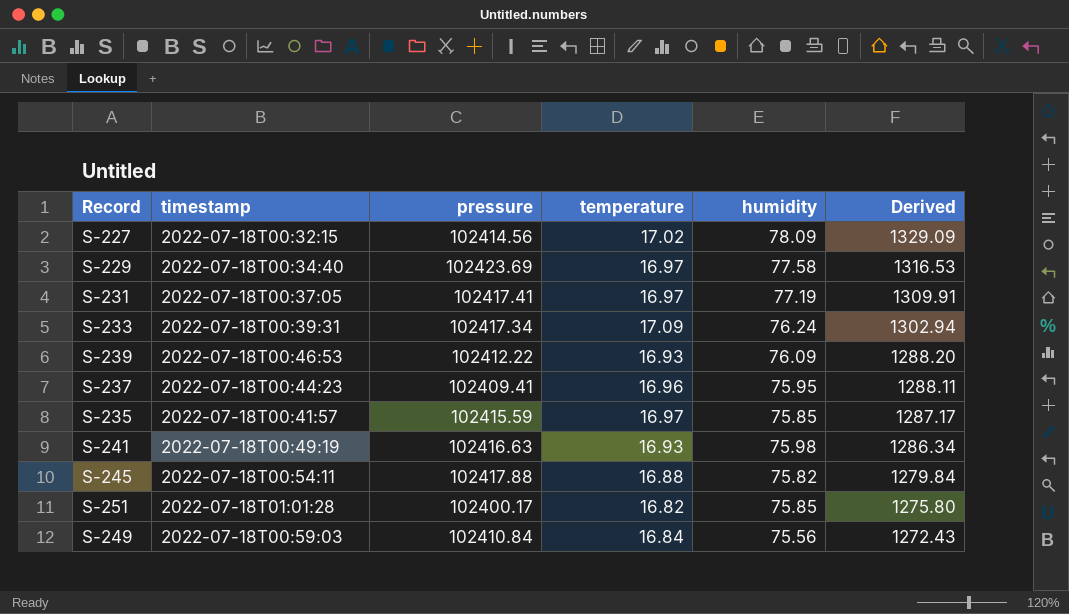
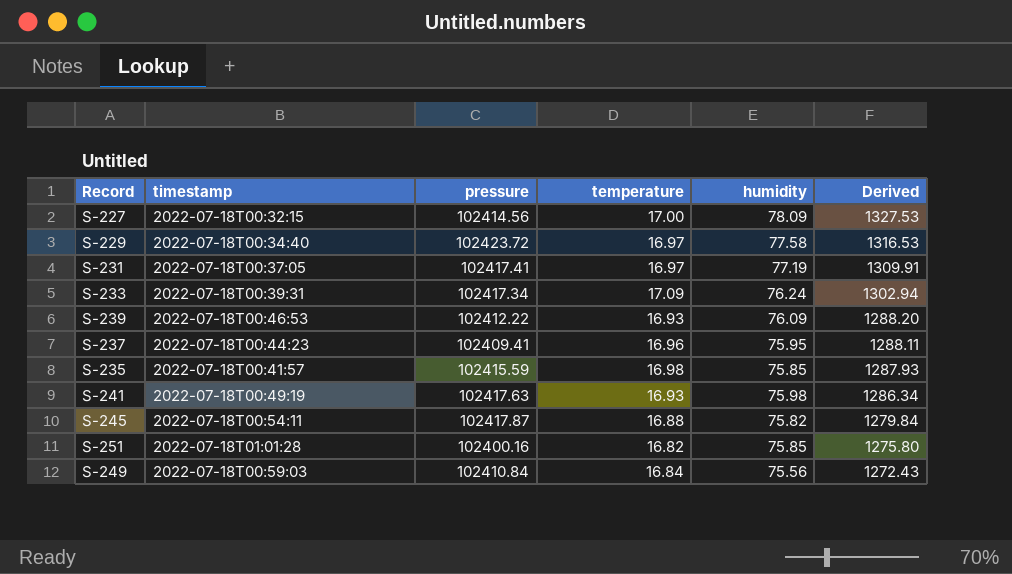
S-227 | temperature: 17.02 -> 17.00
S-227 | Derived: 1329.09 -> 1327.53
S-229 | pressure: 102423.69 -> 102423.72
S-235 | temperature: 16.97 -> 16.98
S-235 | Derived: 1287.17 -> 1287.93
S-241 | pressure: 102416.63 -> 102417.63
S-245 | pressure: 102417.88 -> 102417.87
S-251 | pressure: 102400.17 -> 102400.16

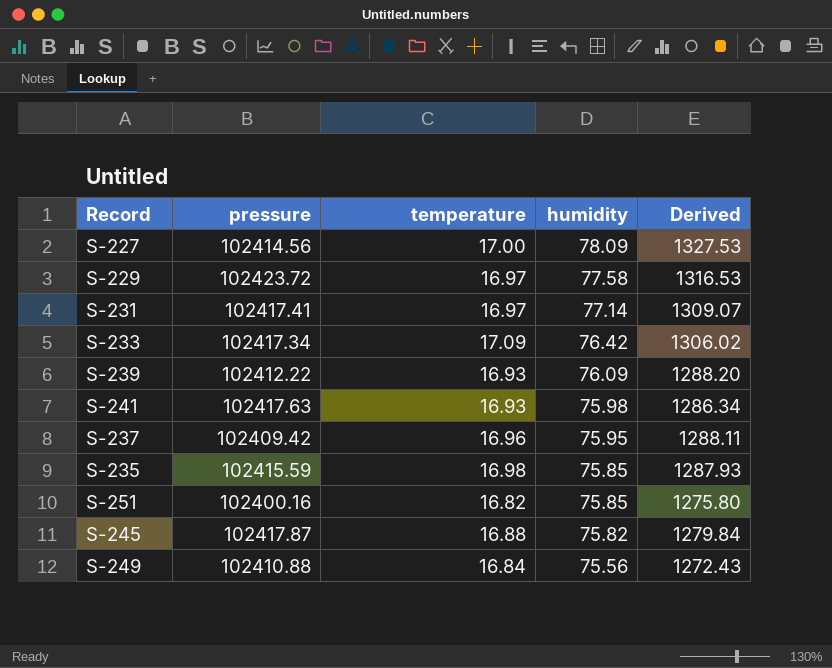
row order: Derived descending -> humidity descending
column timestamp | position: 2 -> none
S-231 | humidity: 77.19 -> 77.14
S-231 | Derived: 1309.91 -> 1309.07
S-233 | humidity: 76.24 -> 76.42
S-233 | Derived: 1302.94 -> 1306.02
S-237 | pressure: 102409.41 -> 102409.42
S-249 | pressure: 102410.84 -> 102410.88

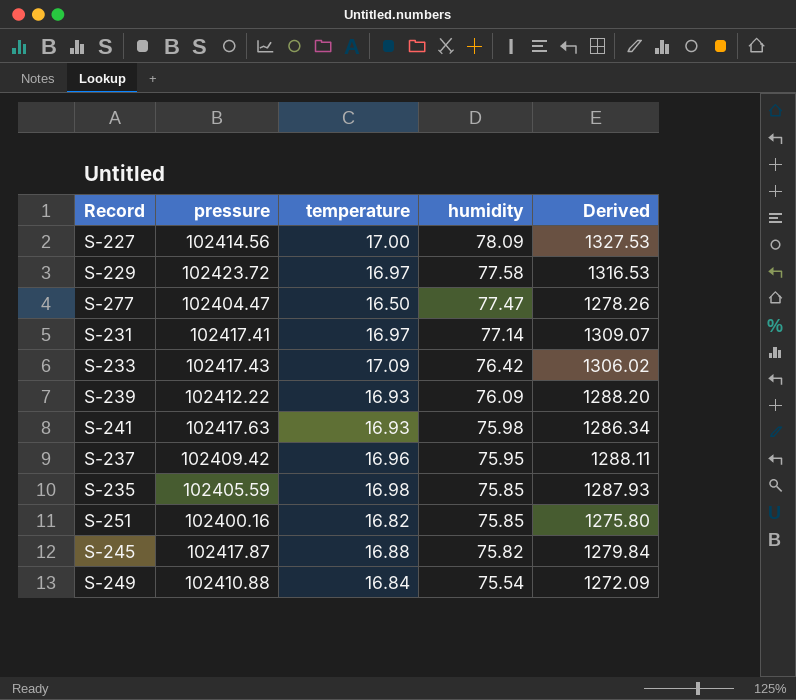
row S-277: none -> 102404.47 | 16.50 | 77.47 | 1278.26
S-233 | pressure: 102417.34 -> 102417.43
S-235 | pressure: 102415.59 -> 102405.59
S-249 | humidity: 75.56 -> 75.54
S-249 | Derived: 1272.43 -> 1272.09

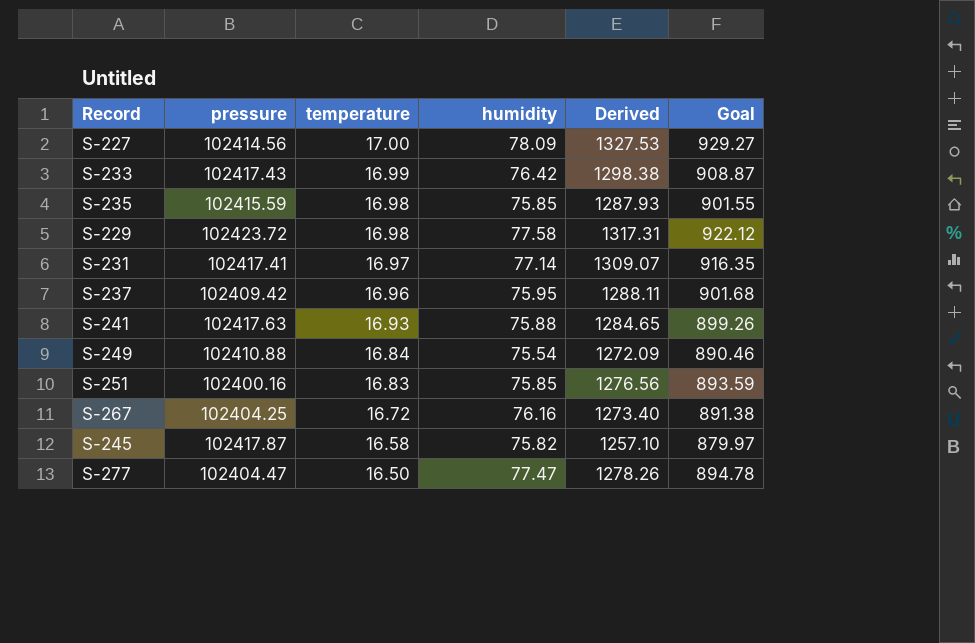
row order: humidity descending -> temperature descending
column Goal | formula: none -> [Derived] * 0.7
row S-239: 102412.22 | 16.93 | 76.09 | 1288.20 -> none
S-233 | temperature: 17.09 -> 16.99
S-233 | Derived: 1306.02 -> 1298.38
S-235 | pressure: 102405.59 -> 102415.59
S-229 | temperature: 16.97 -> 16.98
S-229 | Derived: 1316.53 -> 1317.31
S-241 | humidity: 75.98 -> 75.88
S-241 | Derived: 1286.34 -> 1284.65
S-251 | temperature: 16.82 -> 16.83
S-251 | Derived: 1275.80 -> 1276.56
row S-267: none -> 102404.25 | 16.72 | 76.16 | 1273.40 | 891.38
S-245 | temperature: 16.88 -> 16.58
S-245 | Derived: 1279.84 -> 1257.10

